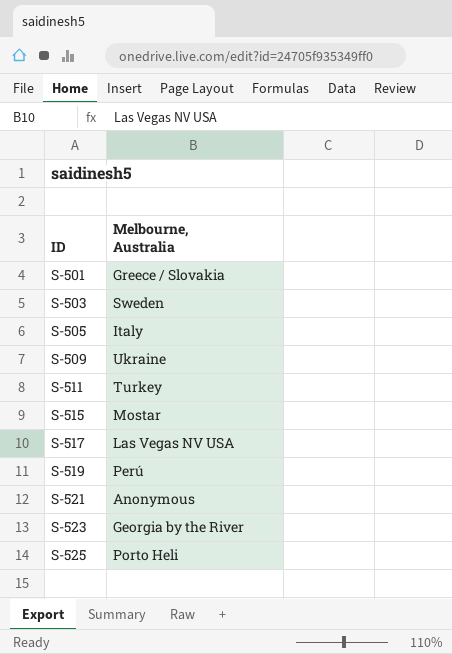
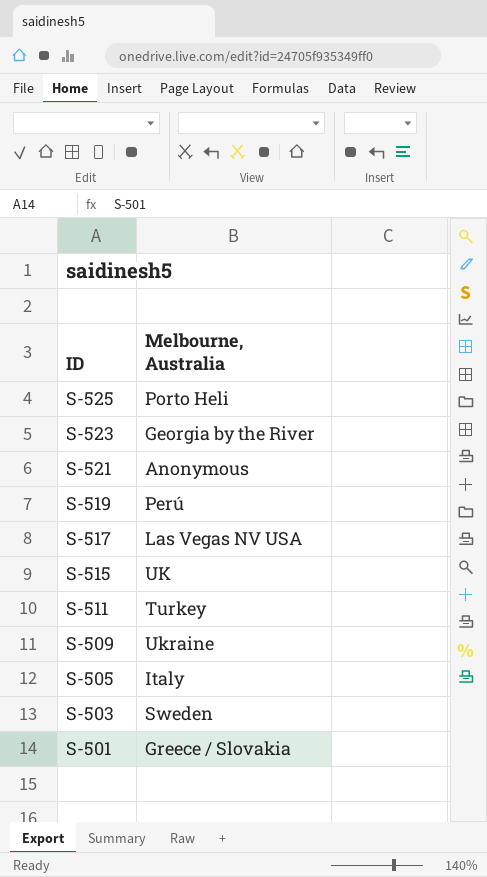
row order: ID ascending -> ID descending
S-515 | Melbourne, Australia: Mostar -> UK

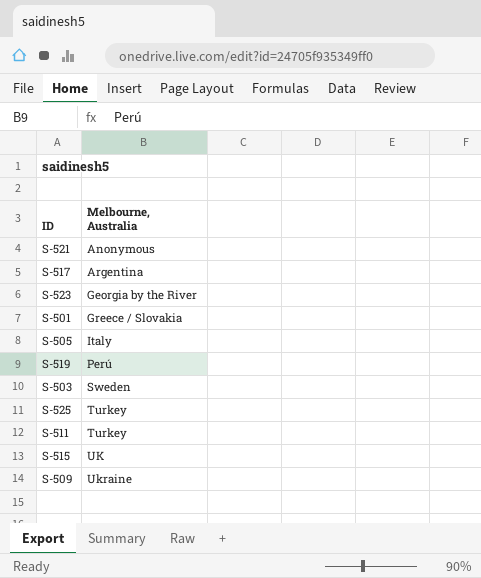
row order: ID descending -> Melbourne, Australia ascending
S-517 | Melbourne, Australia: Las Vegas NV USA -> Argentina
S-525 | Melbourne, Australia: Porto Heli -> Turkey

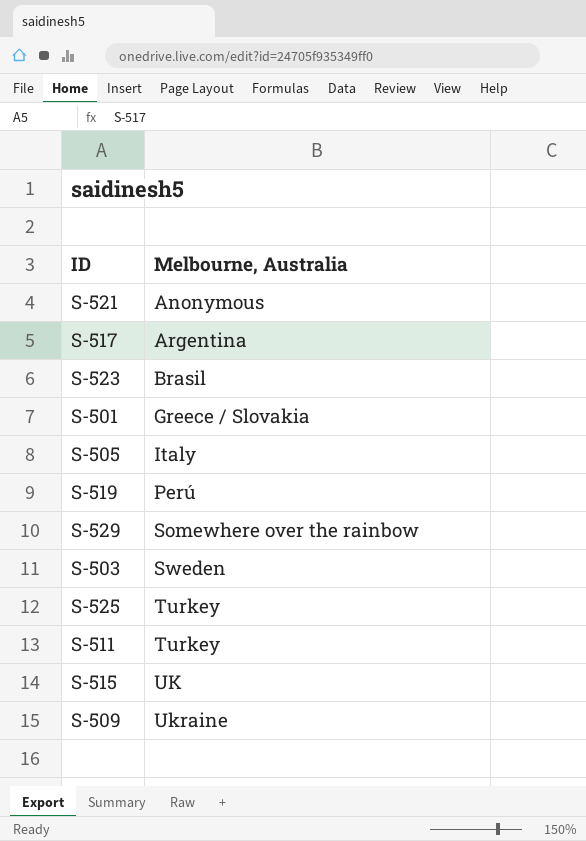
S-523 | Melbourne, Australia: Georgia by the River -> Brasil
row S-529: none -> Somewhere over the rainbow

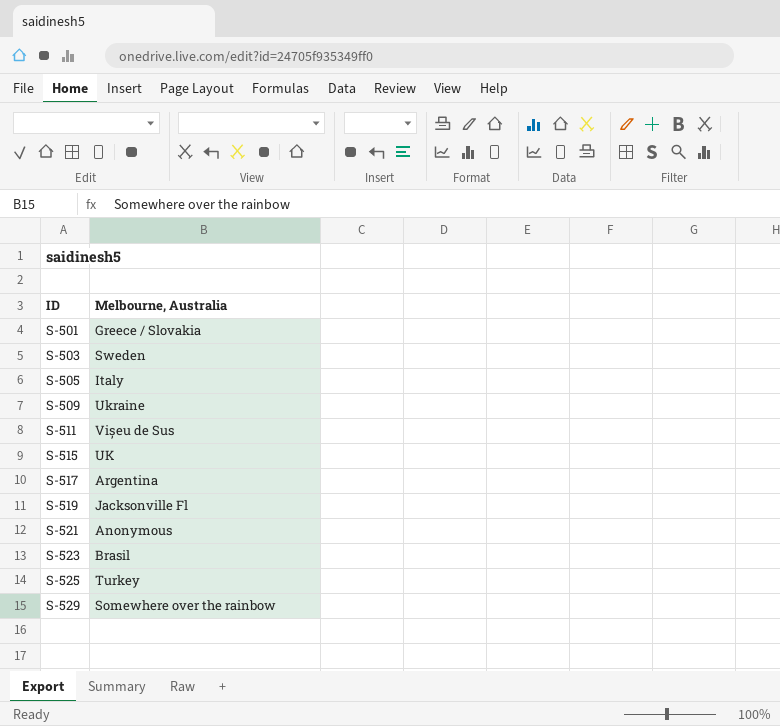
row order: Melbourne, Australia ascending -> ID ascending
S-511 | Melbourne, Australia: Turkey -> Vișeu de Sus
S-519 | Melbourne, Australia: Perú -> Jacksonville Fl

